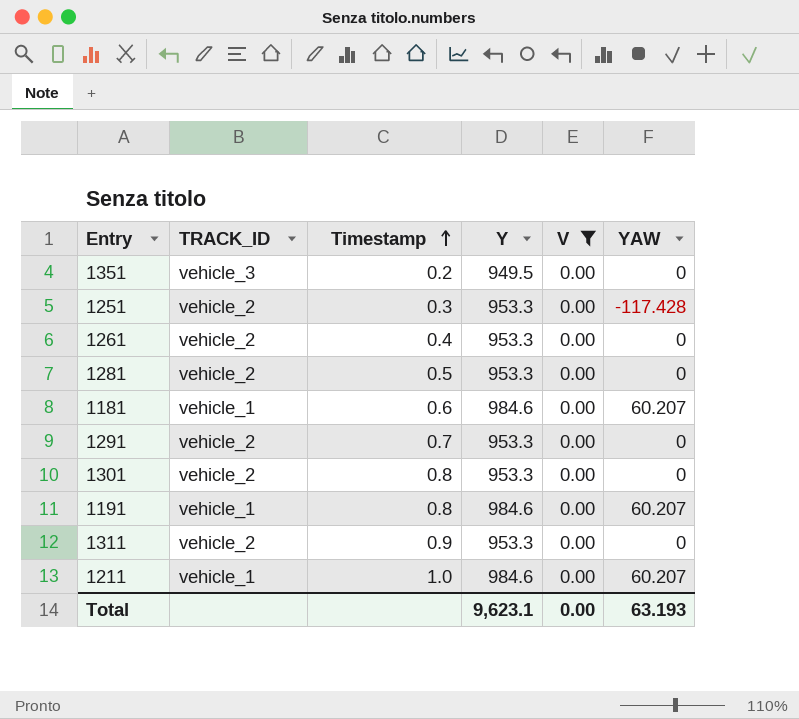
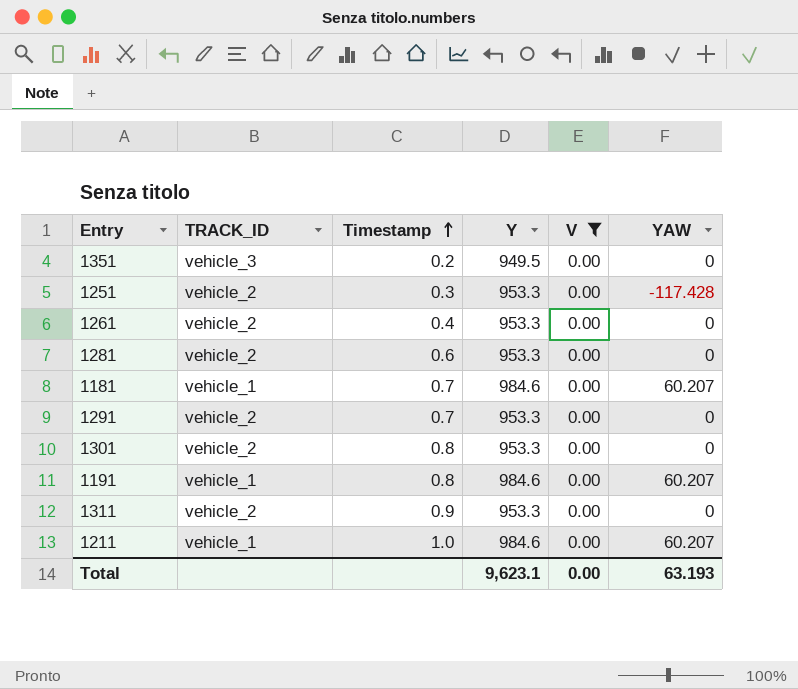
1281 | Timestamp: 0.5 -> 0.6
1181 | Timestamp: 0.6 -> 0.7

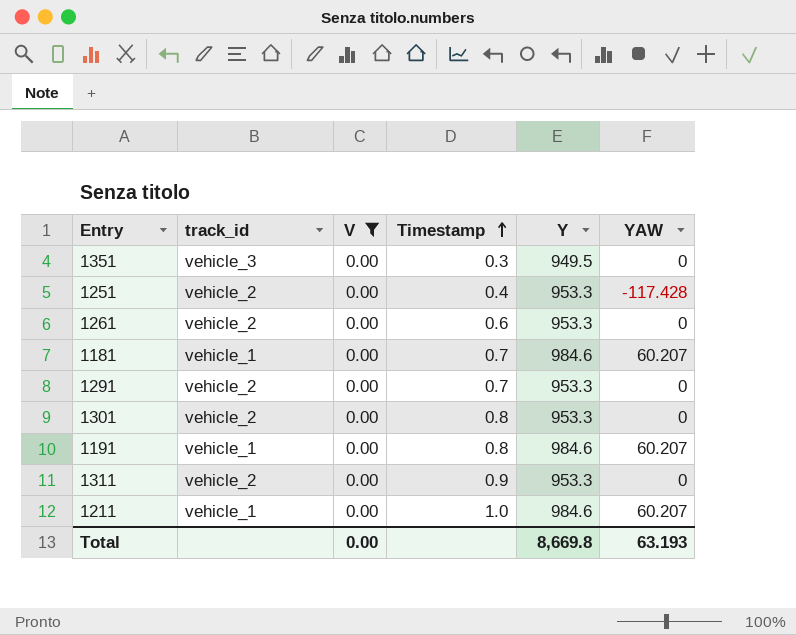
column name: TRACK_ID -> track_id
column V | position: 5 -> 3
row 1281: vehicle_2 | 0.6 | 953.3 | 0.00 | 0 -> none
1351 | Timestamp: 0.2 -> 0.3
1251 | Timestamp: 0.3 -> 0.4
1261 | Timestamp: 0.4 -> 0.6
Total | Y: 9,623.1 -> 8,669.8

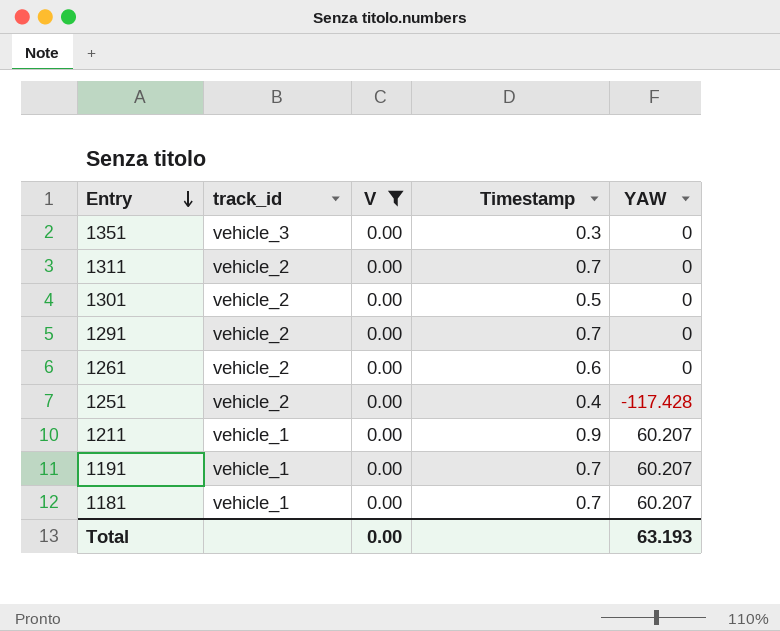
row order: Timestamp ascending -> Entry descending
column Y | position: 5 -> none
1311 | Timestamp: 0.9 -> 0.7
1301 | Timestamp: 0.8 -> 0.5
1211 | Timestamp: 1.0 -> 0.9
1191 | Timestamp: 0.8 -> 0.7

